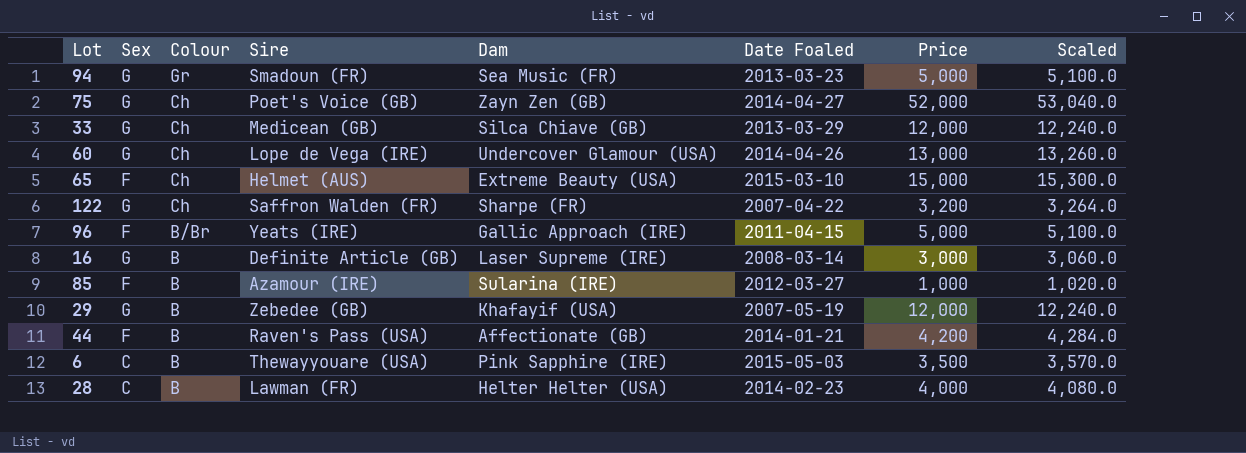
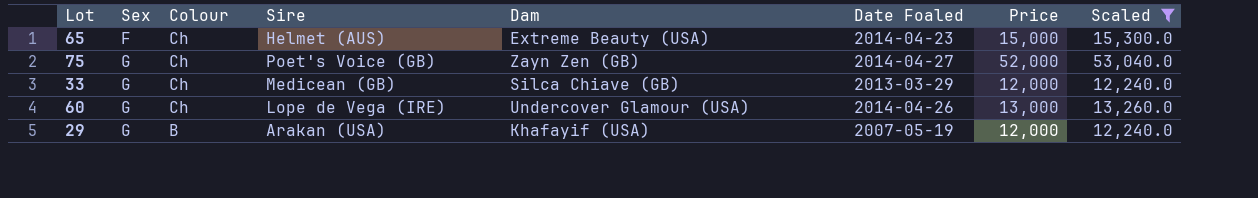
filter: none -> Scaled >= 12,240.0
row order: Colour descending -> Sex ascending
65 | Date Foaled: 2015-03-10 -> 2014-04-23
29 | Sire: Zebedee (GB) -> Arakan (USA)

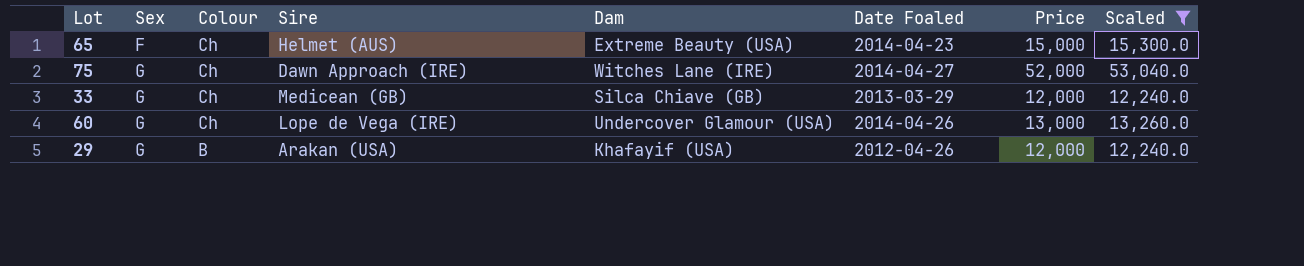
75 | Sire: Poet's Voice (GB) -> Dawn Approach (IRE)
75 | Dam: Zayn Zen (GB) -> Witches Lane (IRE)
29 | Date Foaled: 2007-05-19 -> 2012-04-26

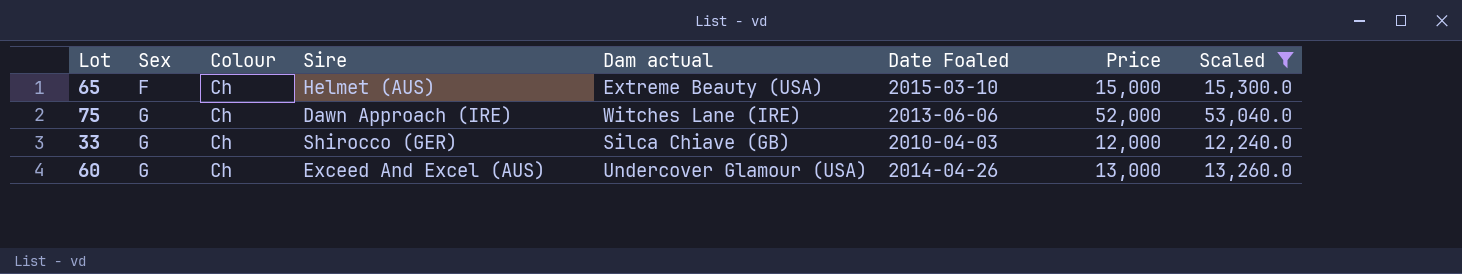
column name: Dam -> Dam actual
row 29: G | B | Arakan (USA) | Khafayif (USA) | 2012-04-26 | 12,000 | 12,240.0 -> none
65 | Date Foaled: 2014-04-23 -> 2015-03-10
75 | Date Foaled: 2014-04-27 -> 2013-06-06
33 | Sire: Medicean (GB) -> Shirocco (GER)
33 | Date Foaled: 2013-03-29 -> 2010-04-03
60 | Sire: Lope de Vega (IRE) -> Exceed And Excel (AUS)

